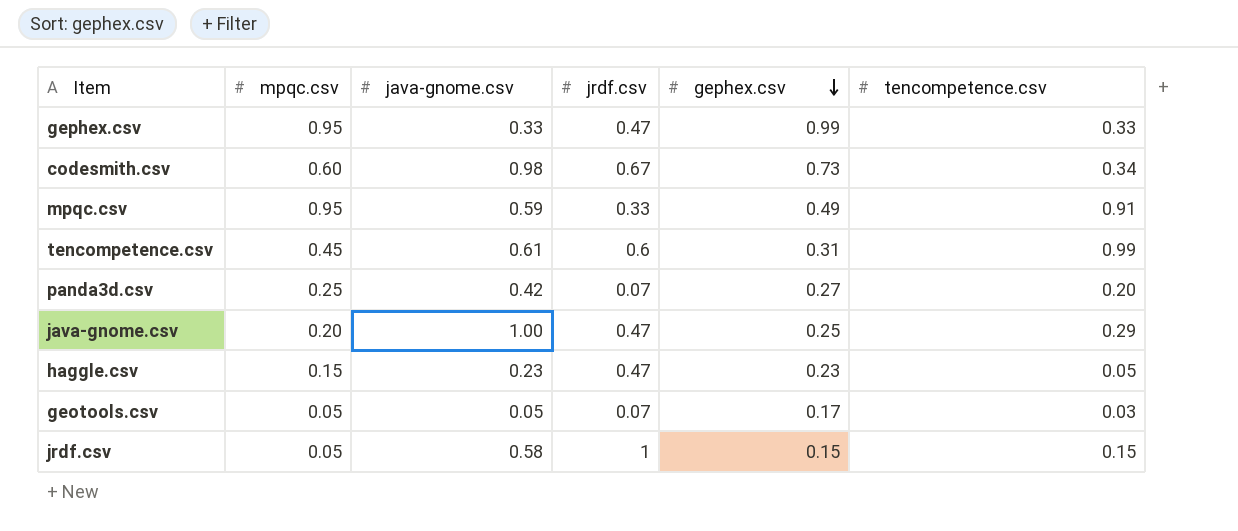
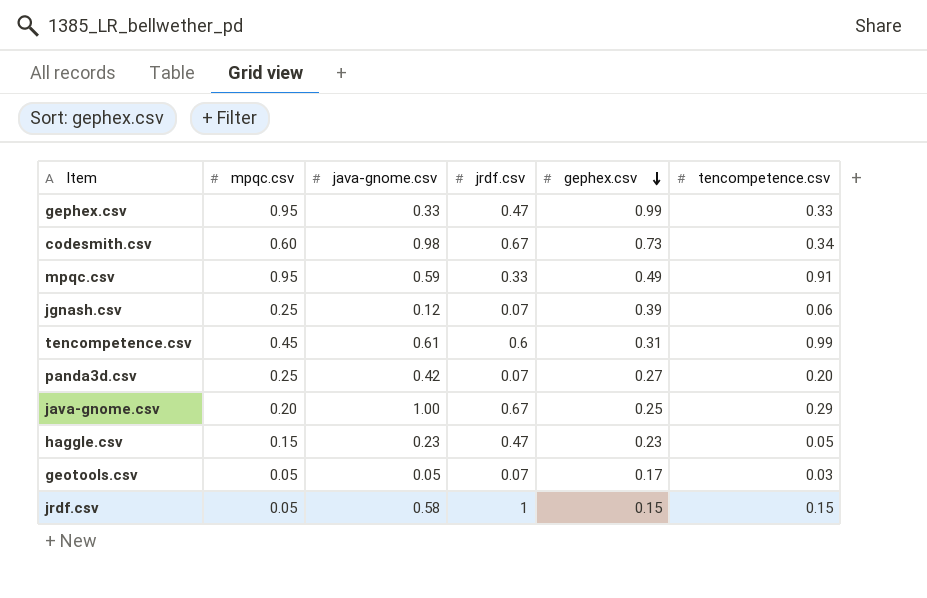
row jgnash.csv: none -> 0.25 | 0.12 | 0.07 | 0.39 | 0.06
java-gnome.csv | jrdf.csv: 0.47 -> 0.67

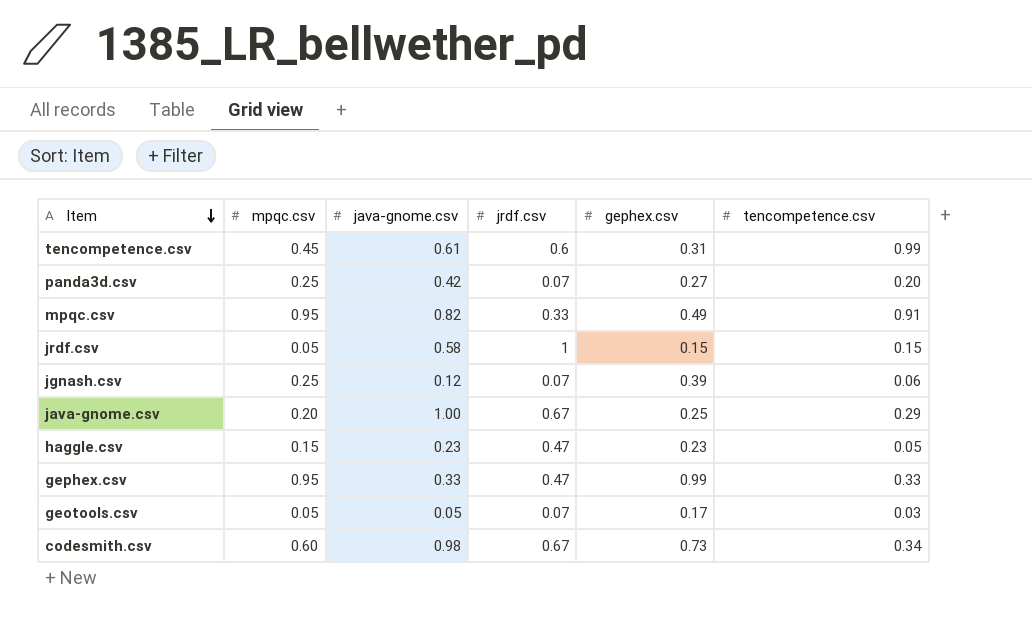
row order: gephex.csv descending -> Item descending
mpqc.csv | java-gnome.csv: 0.59 -> 0.82

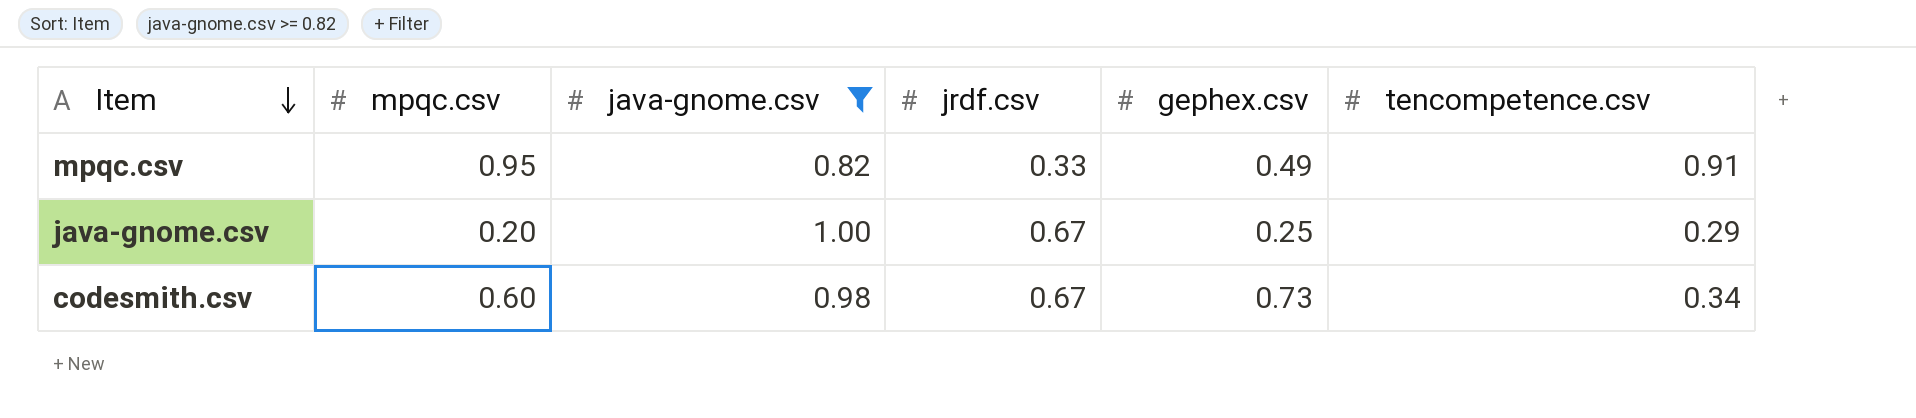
filter: none -> java-gnome.csv >= 0.82

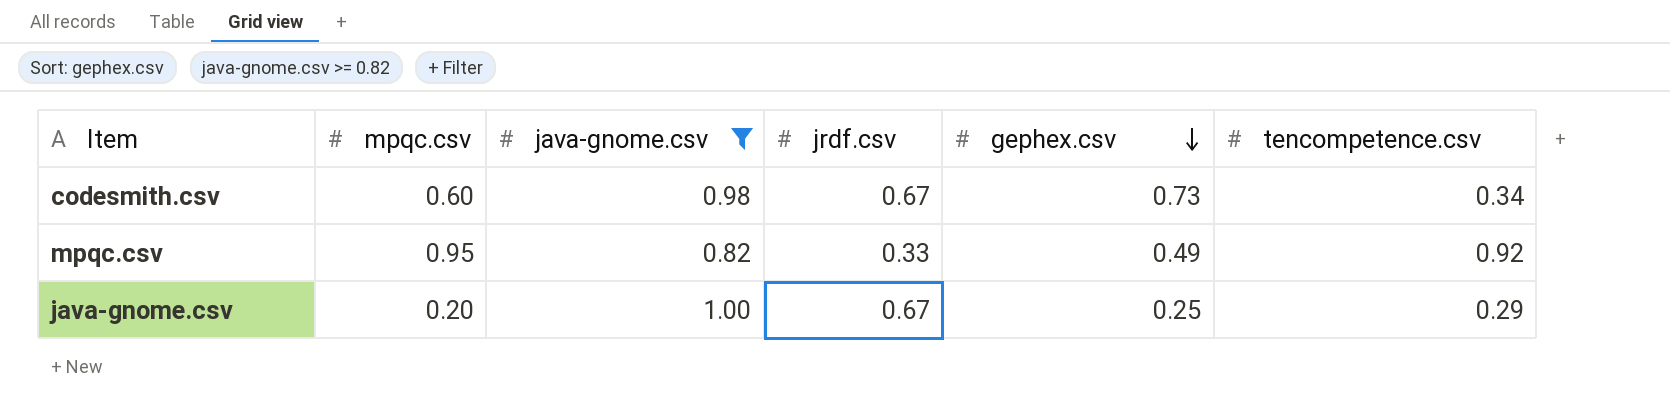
row order: Item descending -> gephex.csv descending
mpqc.csv | tencompetence.csv: 0.91 -> 0.92

